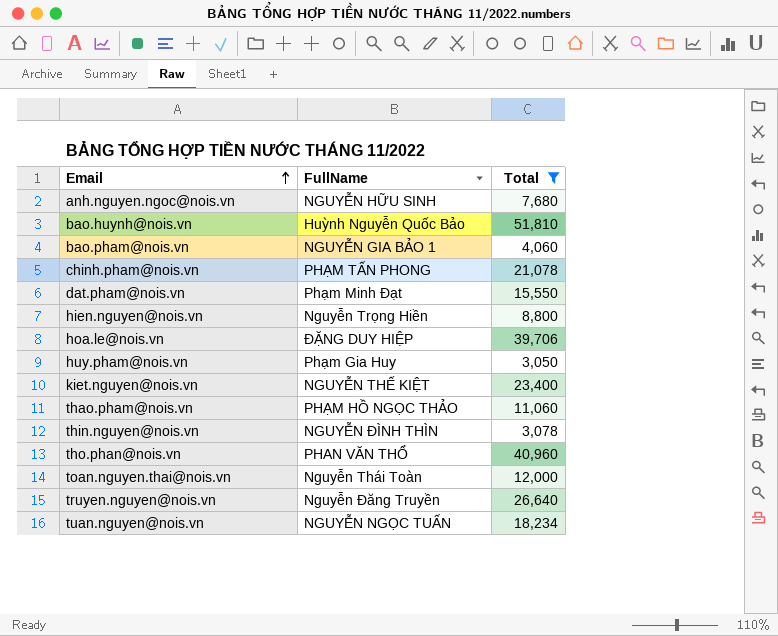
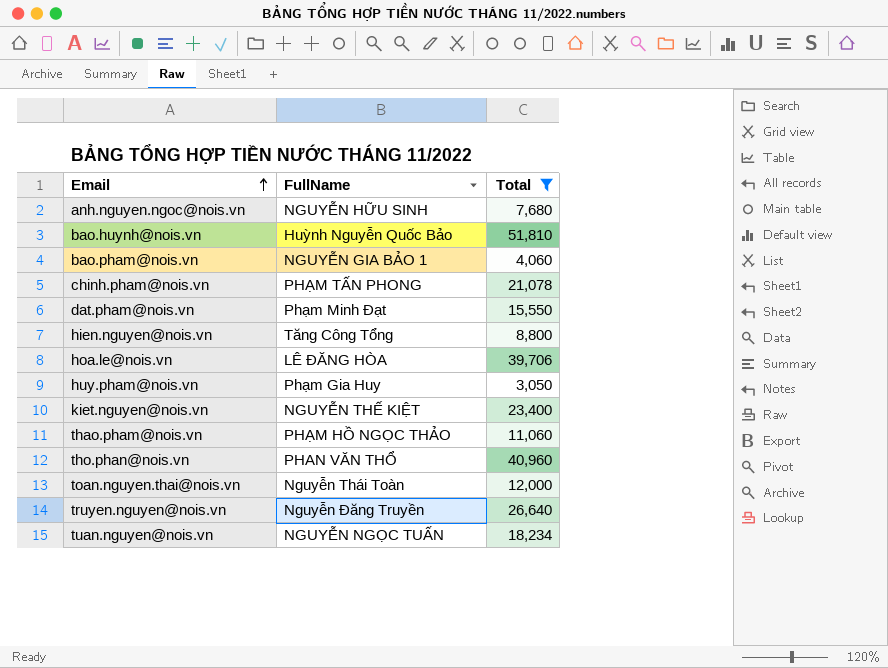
row thin.nguyen@nois.vn: NGUYỄN ĐÌNH THÌN | 3,078 -> none
hien.nguyen@nois.vn | FullName: Nguyễn Trọng Hiền -> Tăng Công Tổng
hoa.le@nois.vn | FullName: ĐẶNG DUY HIỆP -> LÊ ĐĂNG HÒA

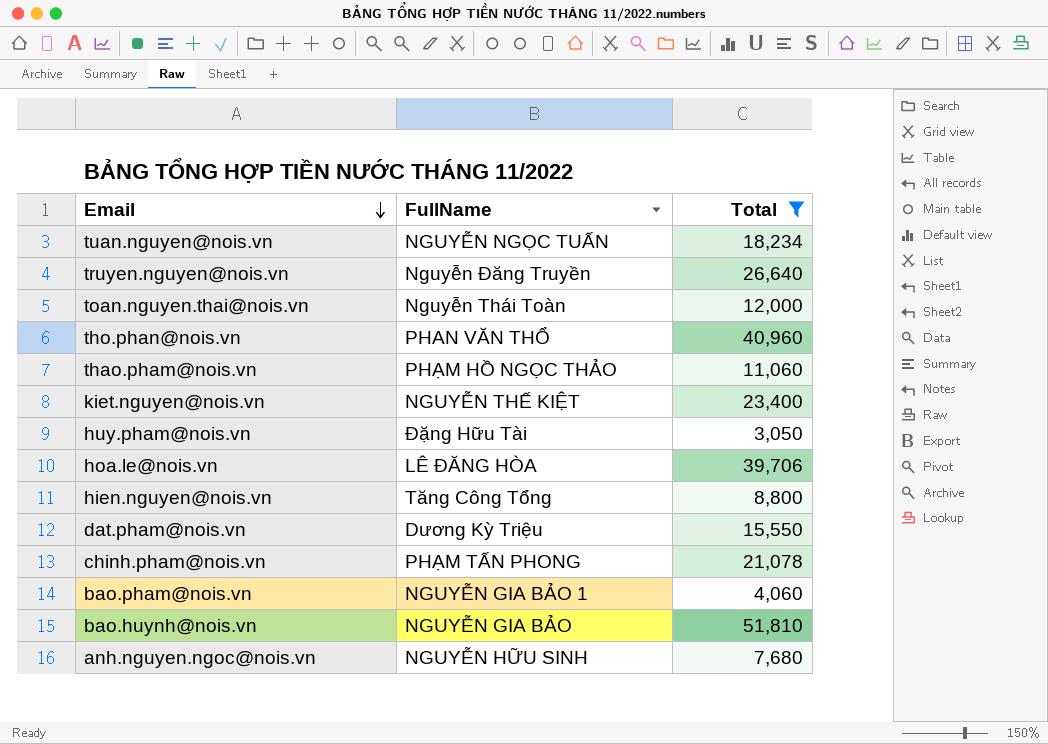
row order: Email ascending -> Email descending
huy.pham@nois.vn | FullName: Phạm Gia Huy -> Đặng Hữu Tài
dat.pham@nois.vn | FullName: Phạm Minh Đạt -> Dương Kỳ Triệu
bao.huynh@nois.vn | FullName: Huỳnh Nguyễn Quốc Bảo -> NGUYỄN GIA BẢO

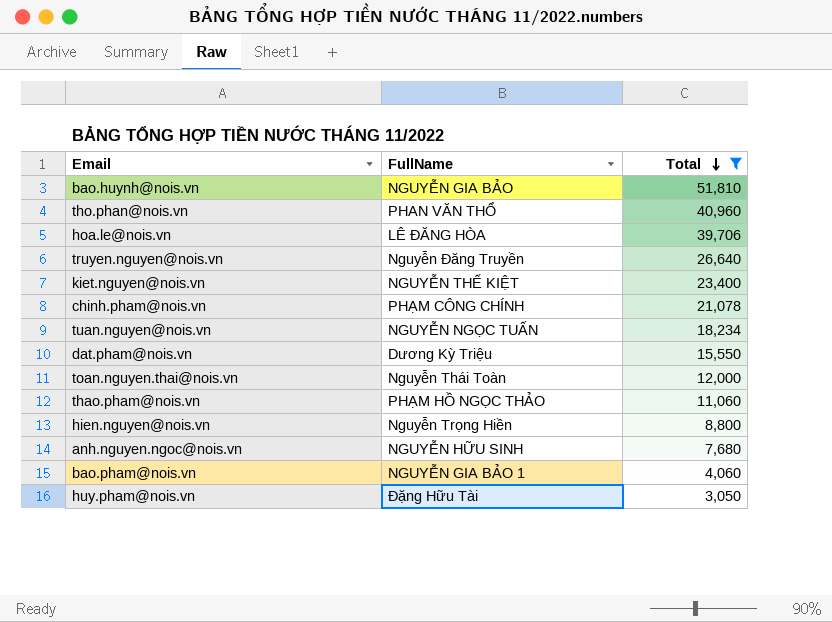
row order: Email descending -> Total descending
chinh.pham@nois.vn | FullName: PHẠM TẤN PHONG -> PHẠM CÔNG CHÍNH
hien.nguyen@nois.vn | FullName: Tăng Công Tổng -> Nguyễn Trọng Hiền

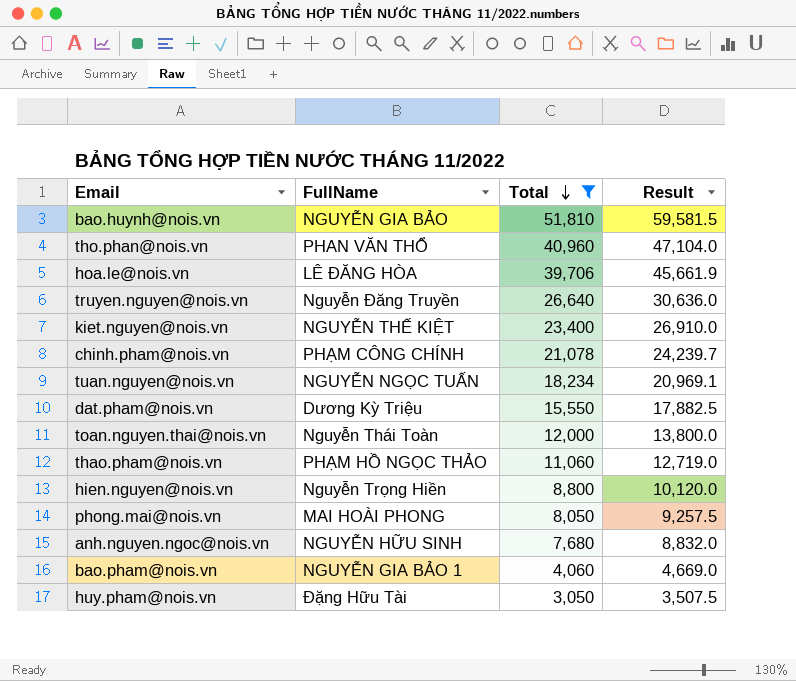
column Result | formula: none -> [Total] * 1.15
row phong.mai@nois.vn: none -> MAI HOÀI PHONG | 8,050 | 9,257.5

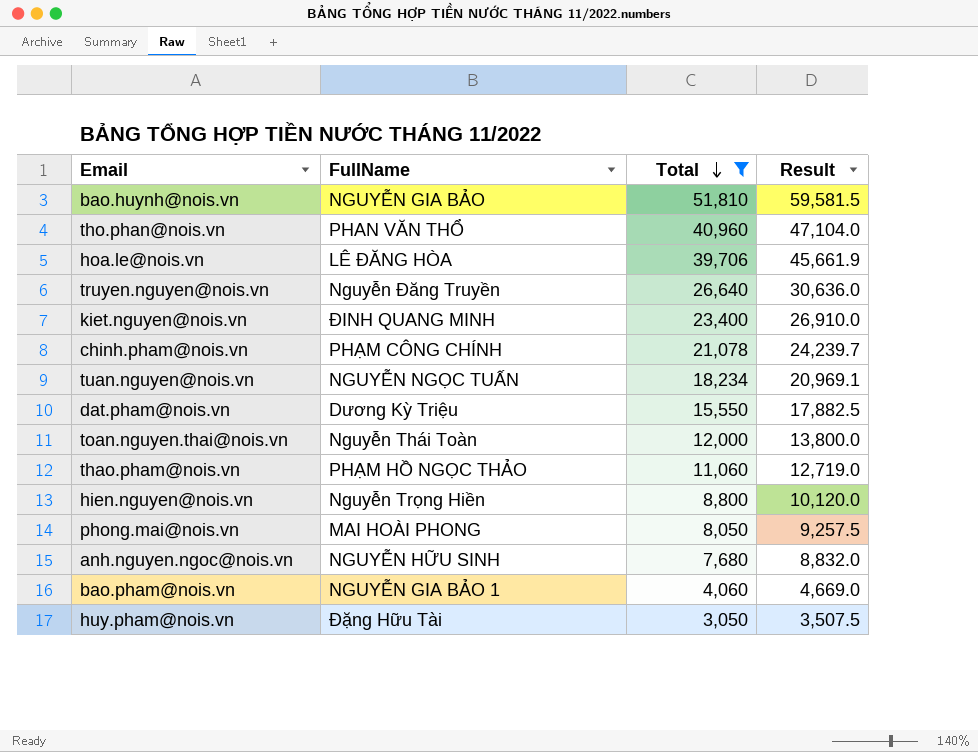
kiet.nguyen@nois.vn | FullName: NGUYỄN THẾ KIỆT -> ĐINH QUANG MINH

